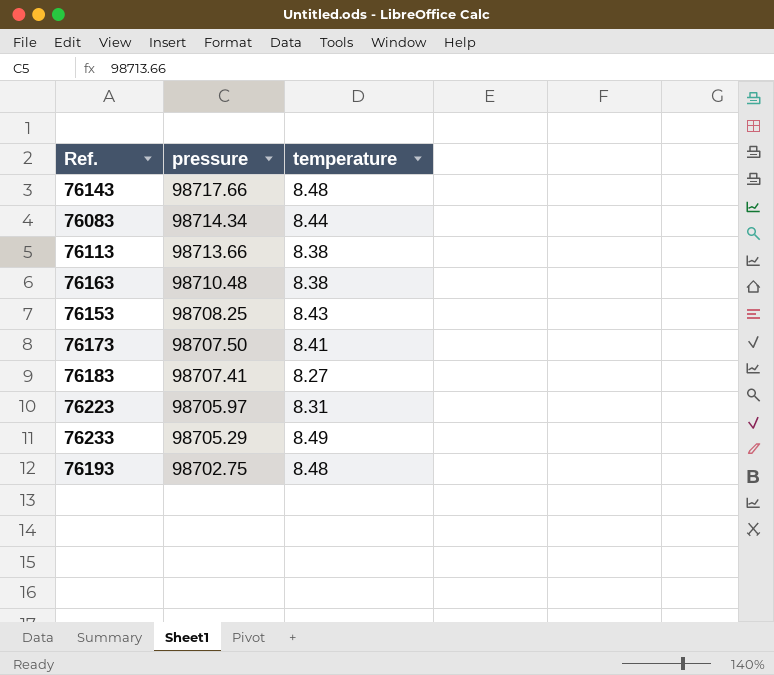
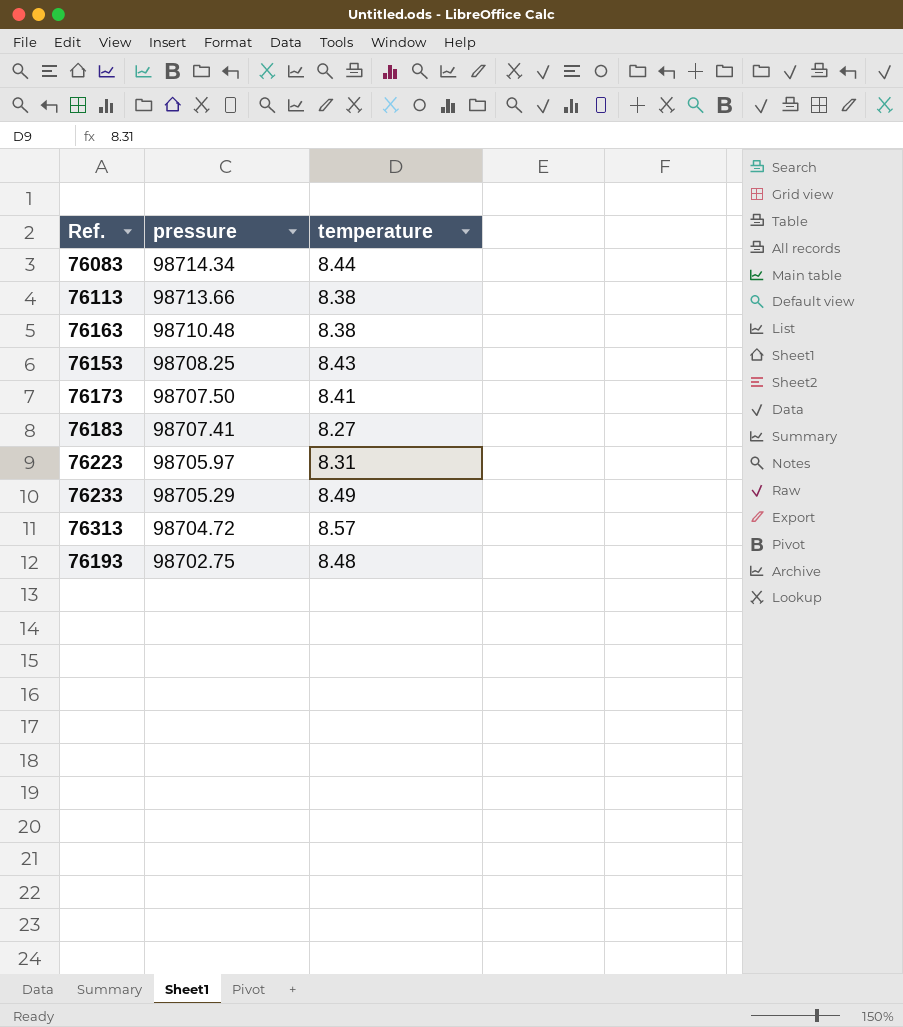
row 76143: 98717.66 | 8.48 -> none
row 76313: none -> 98704.72 | 8.57

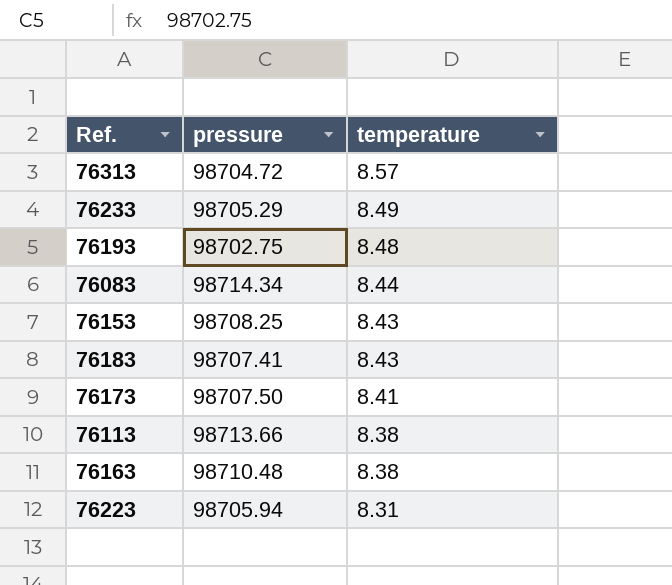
row order: pressure descending -> temperature descending
76183 | temperature: 8.27 -> 8.43
76223 | pressure: 98705.97 -> 98705.94

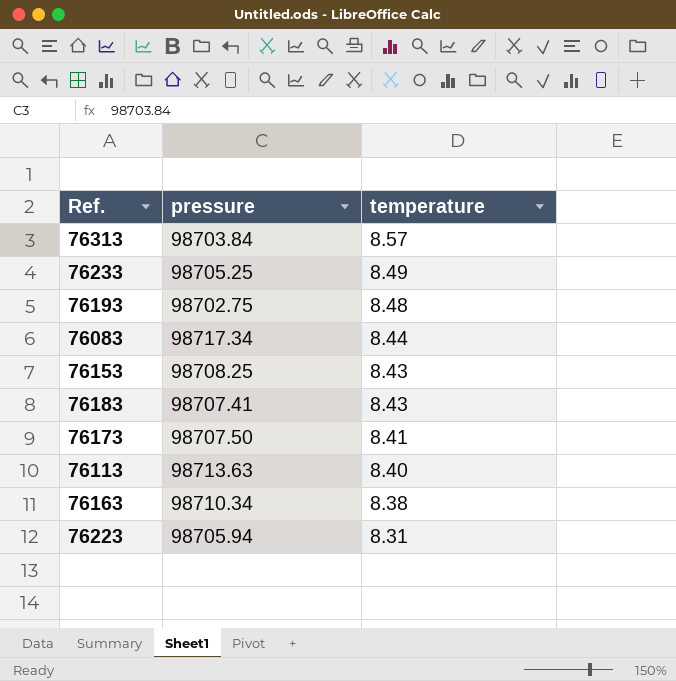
76313 | pressure: 98704.72 -> 98703.84
76233 | pressure: 98705.29 -> 98705.25
76083 | pressure: 98714.34 -> 98717.34
76113 | pressure: 98713.66 -> 98713.63
76113 | temperature: 8.38 -> 8.40
76163 | pressure: 98710.48 -> 98710.34

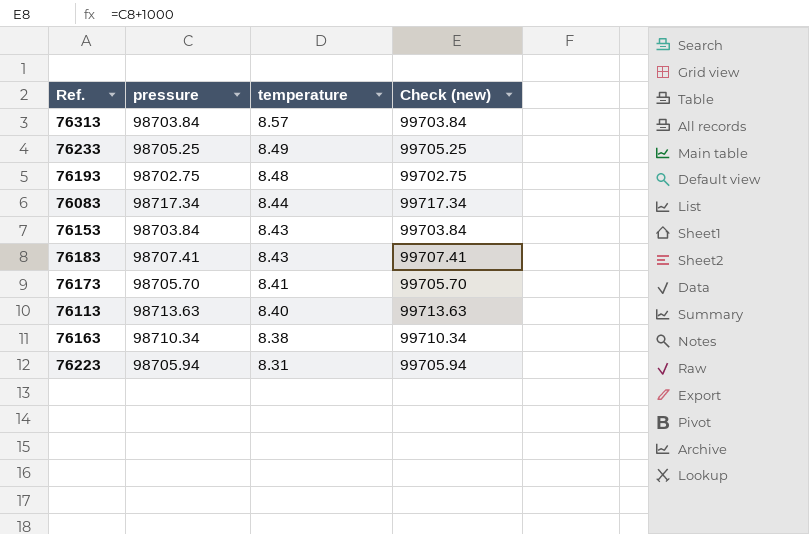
column Check (new) | formula: none -> [pressure] + 1000
76153 | pressure: 98708.25 -> 98703.84
76173 | pressure: 98707.50 -> 98705.70

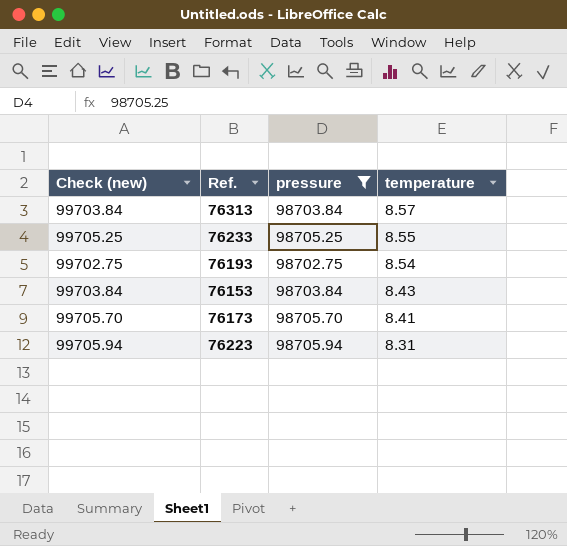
filter: none -> pressure <= 98705.94
column Check (new) | position: 4 -> 1
76233 | temperature: 8.49 -> 8.55
76193 | temperature: 8.48 -> 8.54

